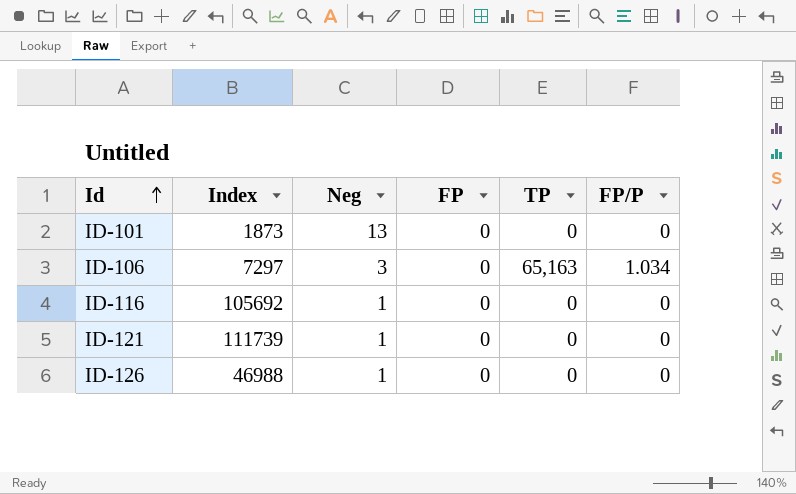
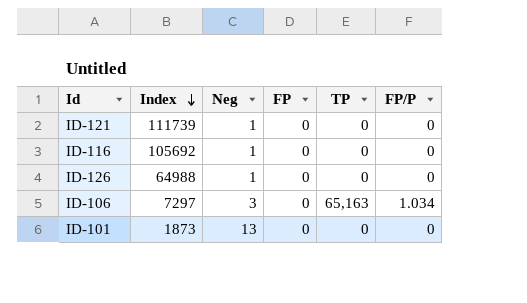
row order: Id ascending -> Index descending
ID-126 | Index: 46988 -> 64988

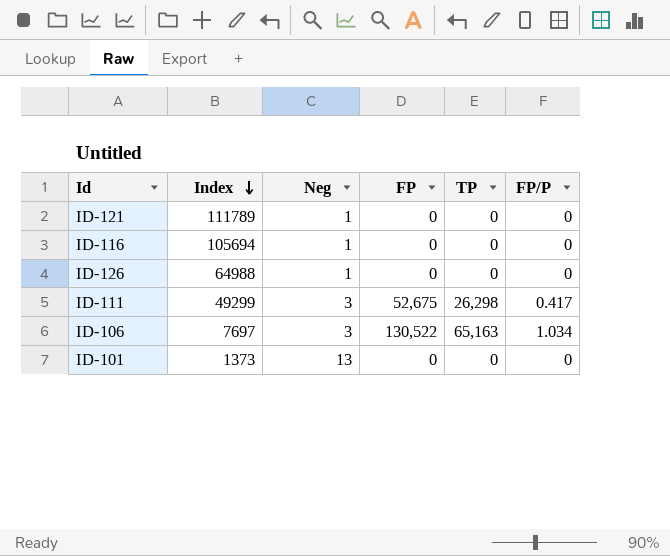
ID-121 | Index: 111739 -> 111789
ID-116 | Index: 105692 -> 105694
row ID-111: none -> 49299 | 3 | 52,675 | 26,298 | 0.417
ID-106 | Index: 7297 -> 7697
ID-106 | FP: 0 -> 130,522
ID-101 | Index: 1873 -> 1373

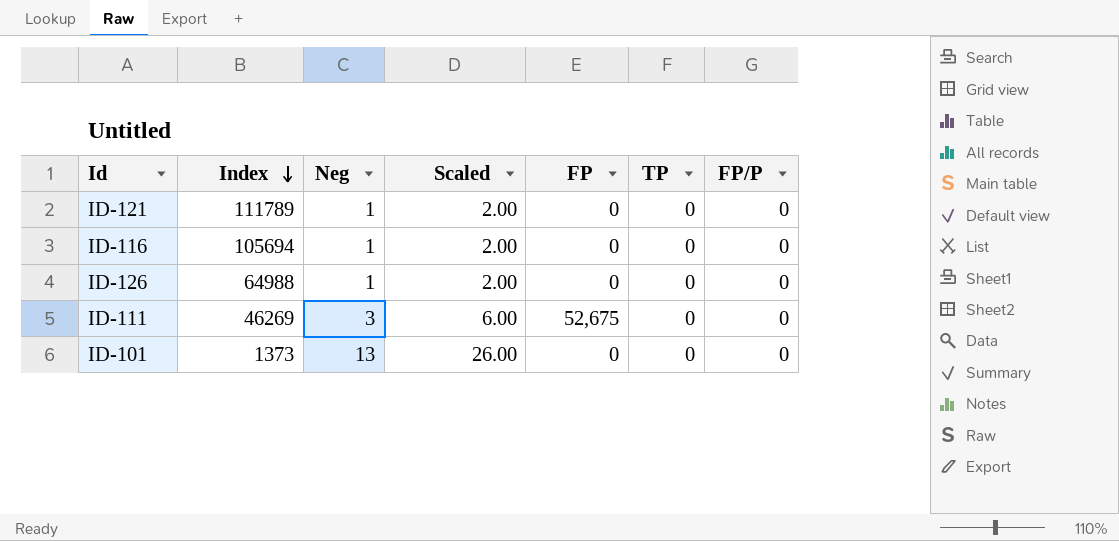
column Scaled | formula: none -> [Neg] * 2
row ID-106: 7697 | 3 | 130,522 | 65,163 | 1.034 -> none
ID-111 | Index: 49299 -> 46269
ID-111 | TP: 26,298 -> 0
ID-111 | FP/P: 0.417 -> 0

